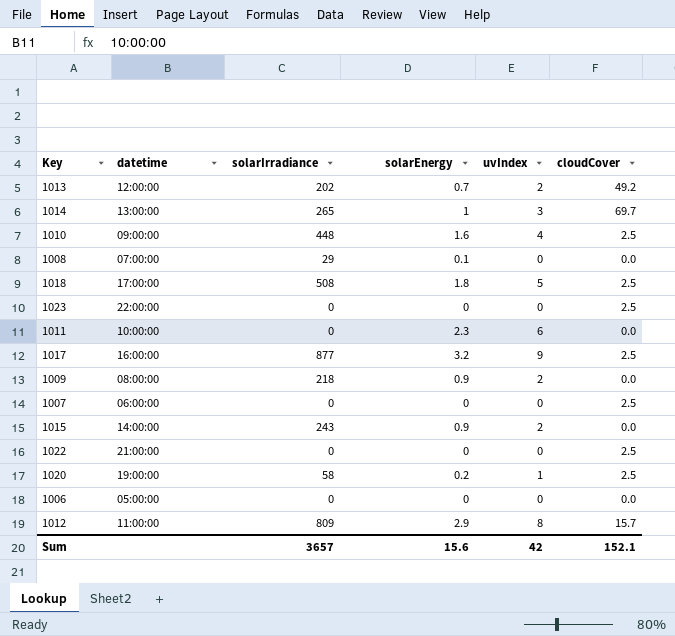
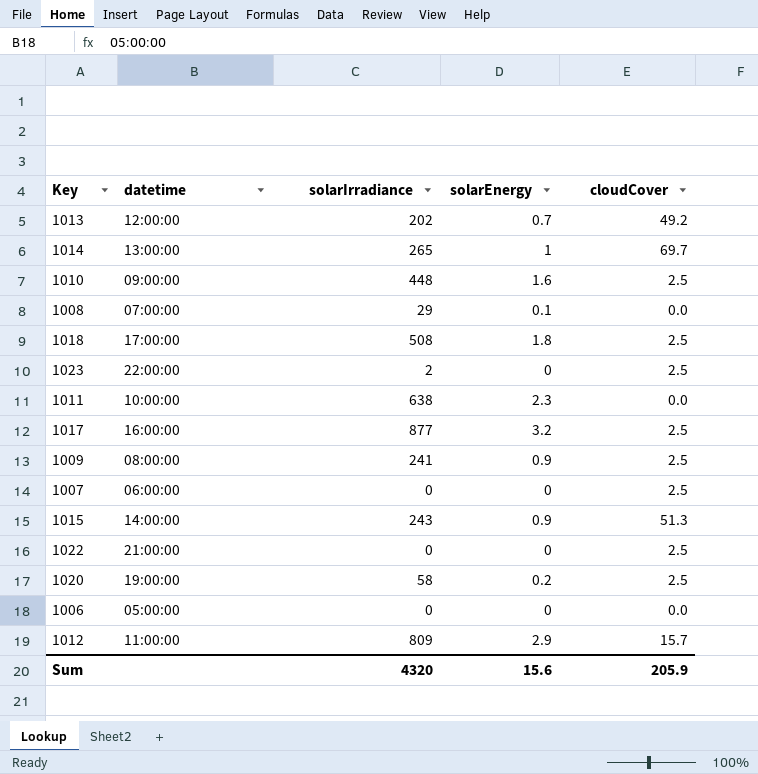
column uvIndex | position: 5 -> none
1023 | solarIrradiance: 0 -> 2
1011 | solarIrradiance: 0 -> 638
1009 | solarIrradiance: 218 -> 241
1009 | cloudCover: 0.0 -> 2.5
1015 | cloudCover: 0.0 -> 51.3
Sum | solarIrradiance: 3657 -> 4320
Sum | cloudCover: 152.1 -> 205.9

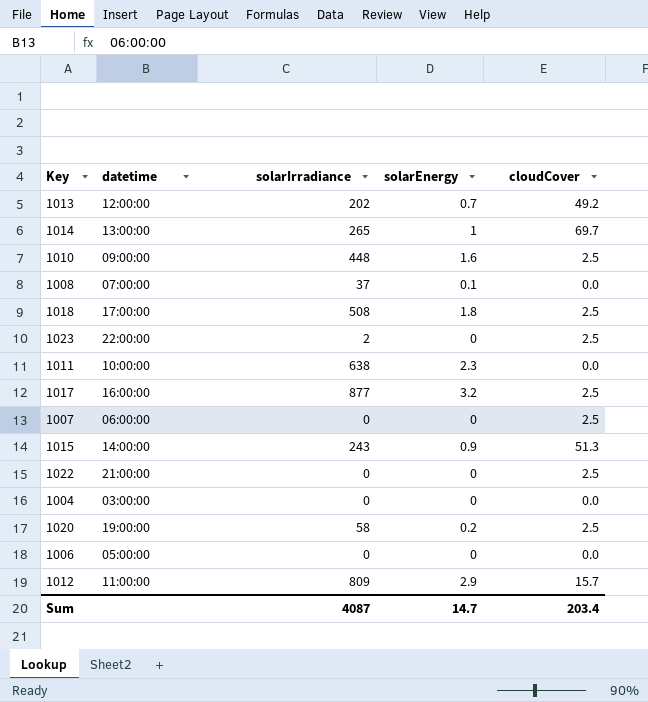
row 1009: 08:00:00 | 241 | 0.9 | 2.5 -> none
1008 | solarIrradiance: 29 -> 37
row 1004: none -> 03:00:00 | 0 | 0 | 0.0
Sum | solarIrradiance: 4320 -> 4087
Sum | solarEnergy: 15.6 -> 14.7
Sum | cloudCover: 205.9 -> 203.4

